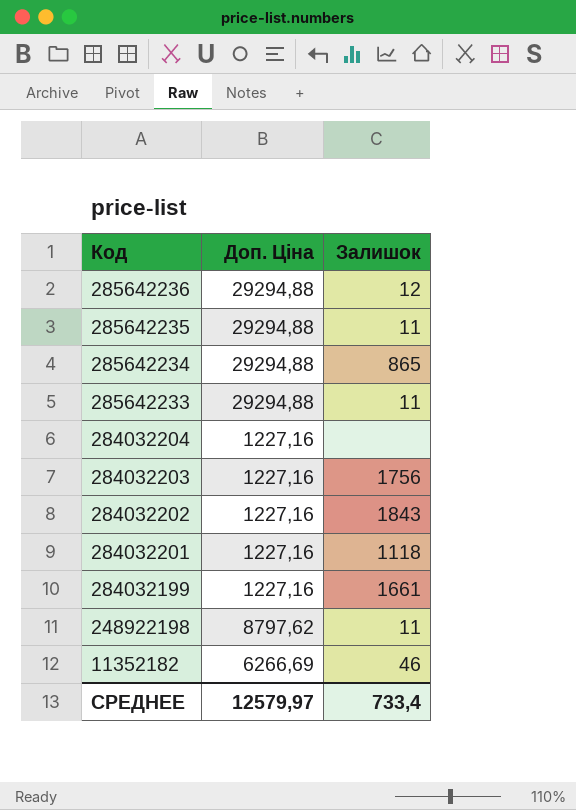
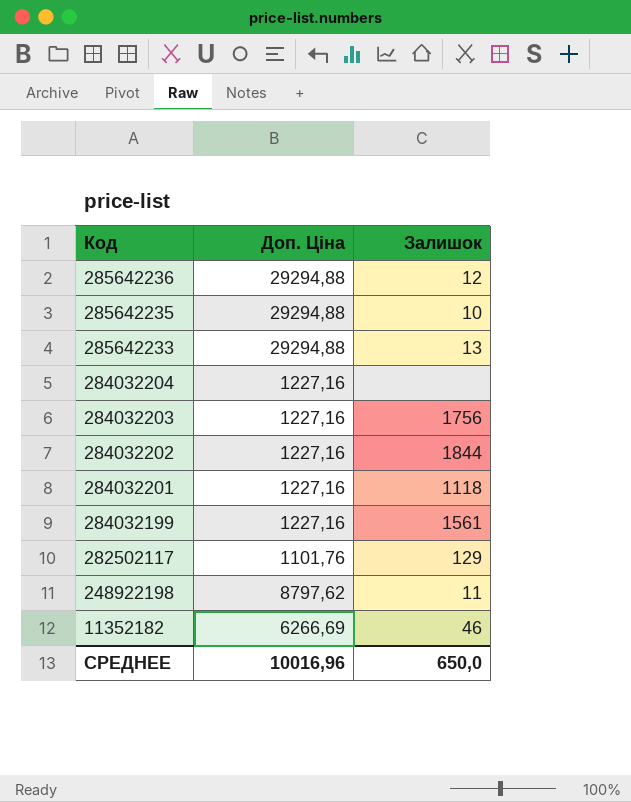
row 285642234: 29294,88 | 865 -> none
285642235 | Залишок: 11 -> 10
285642233 | Залишок: 11 -> 13
284032202 | Залишок: 1843 -> 1844
284032199 | Залишок: 1661 -> 1561
row 282502117: none -> 1101,76 | 129
СРЕДНЕЕ | Доп. Ціна: 12579,97 -> 10016,96
СРЕДНЕЕ | Залишок: 733,4 -> 650,0

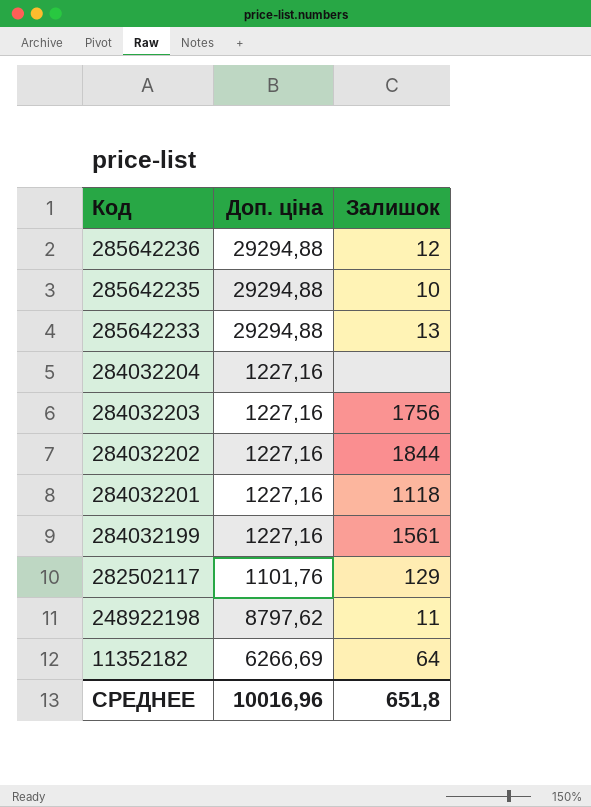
column name: Доп. Ціна -> Доп. ціна
11352182 | Залишок: 46 -> 64
СРЕДНЕЕ | Залишок: 650,0 -> 651,8

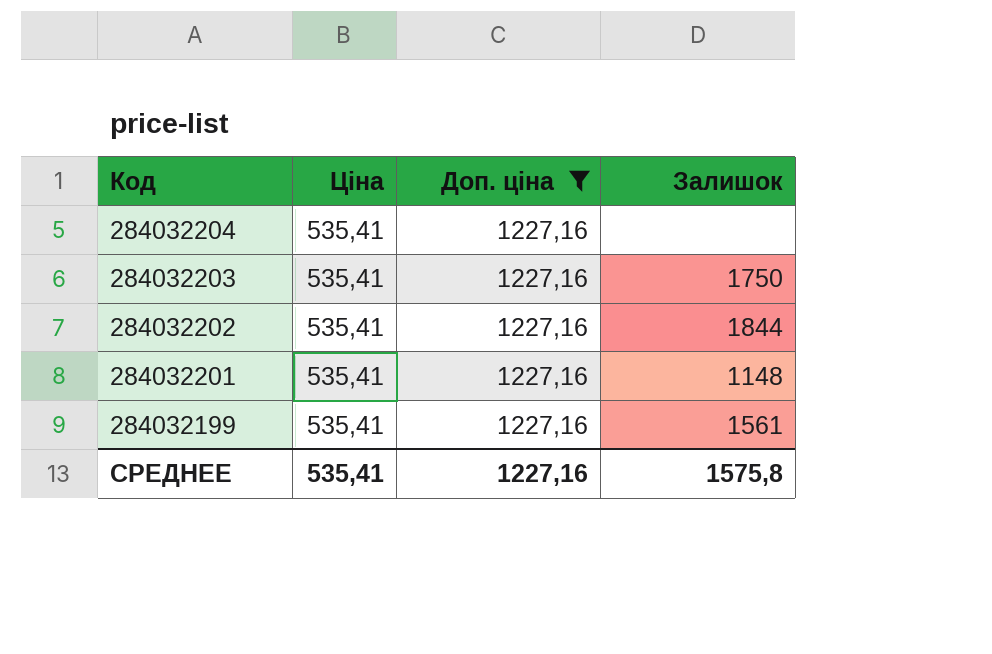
filter: none -> Доп. ціна = 1227,16
column Ціна | position: none -> 2
284032203 | Залишок: 1756 -> 1750
284032201 | Залишок: 1118 -> 1148
СРЕДНЕЕ | Доп. ціна: 10016,96 -> 1227,16
СРЕДНЕЕ | Залишок: 651,8 -> 1575,8

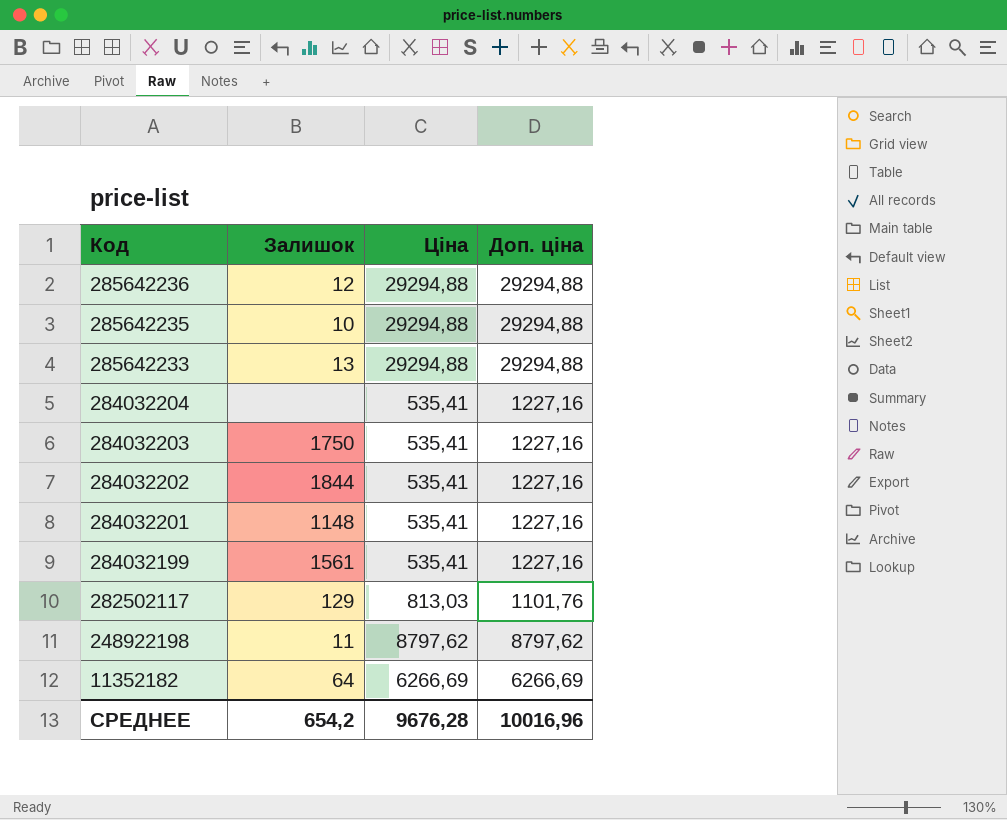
filter: Доп. ціна = 1227,16 -> none
column Залишок | position: 4 -> 2
СРЕДНЕЕ | Залишок: 1575,8 -> 654,2
СРЕДНЕЕ | Ціна: 535,41 -> 9676,28
СРЕДНЕЕ | Доп. ціна: 1227,16 -> 10016,96

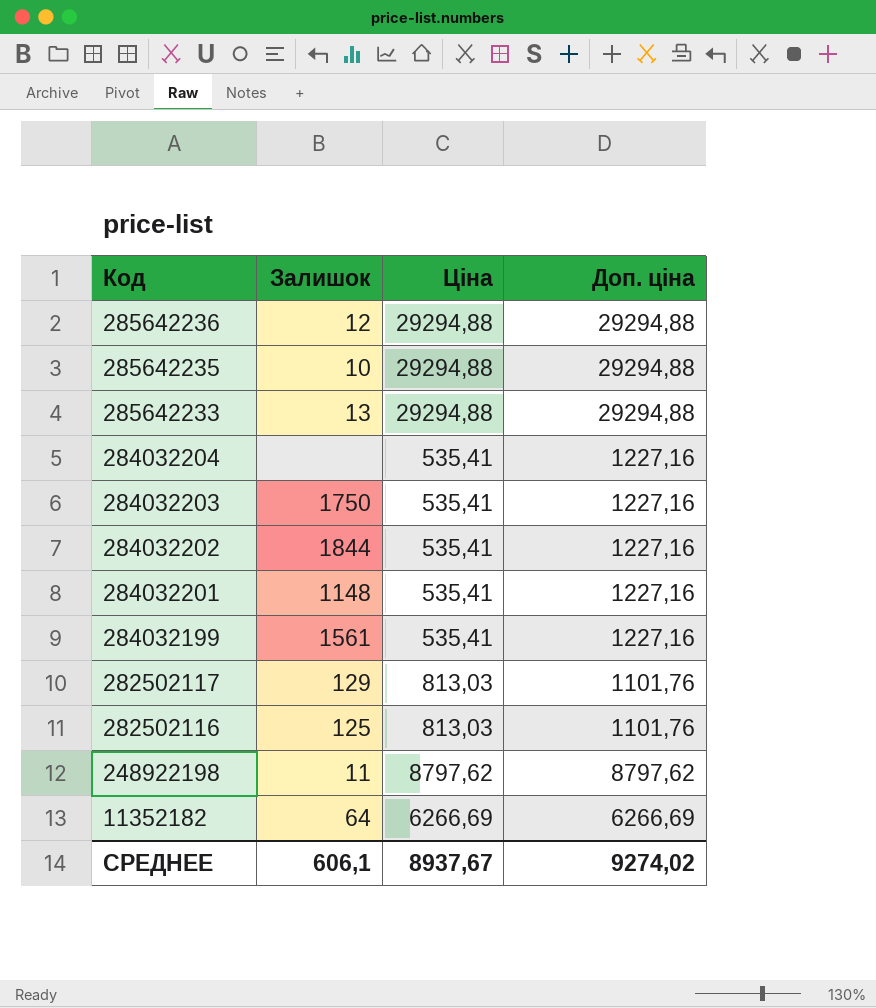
row 282502116: none -> 125 | 813,03 | 1101,76
СРЕДНЕЕ | Залишок: 654,2 -> 606,1
СРЕДНЕЕ | Ціна: 9676,28 -> 8937,67
СРЕДНЕЕ | Доп. ціна: 10016,96 -> 9274,02

